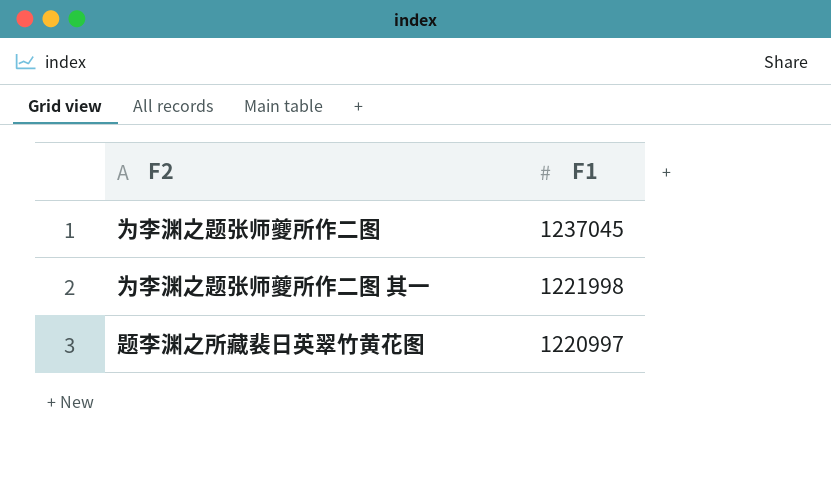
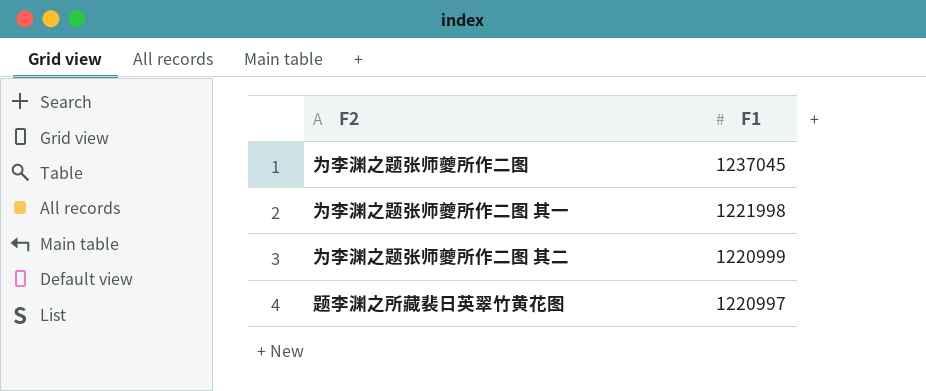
row 为李渊之题张师夔所作二图 其二: none -> 1220999

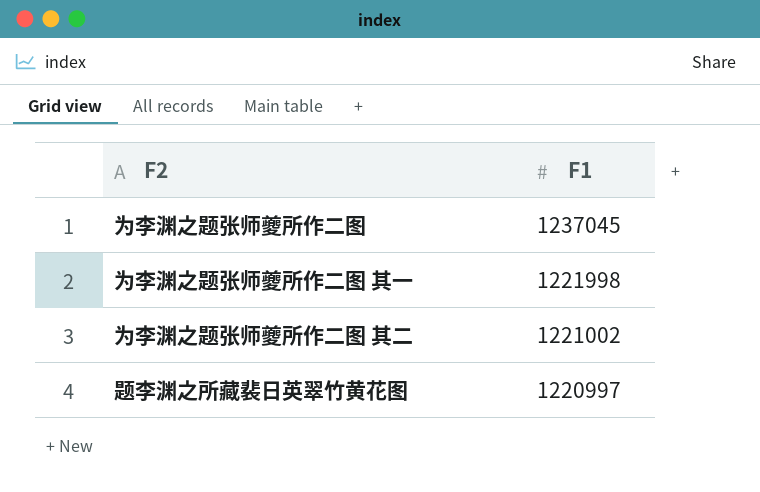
为李渊之题张师夔所作二图 其二 | F1: 1220999 -> 1221002

